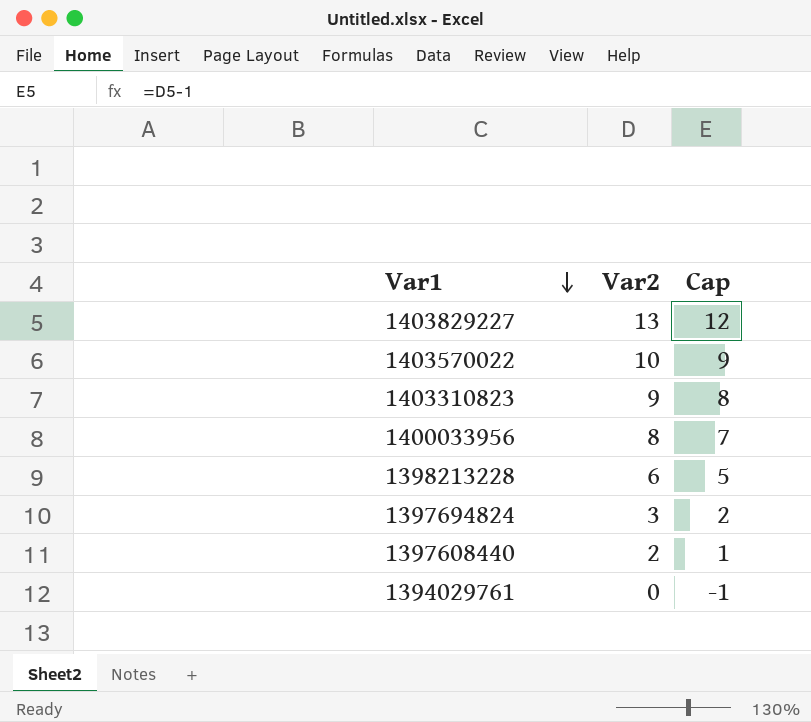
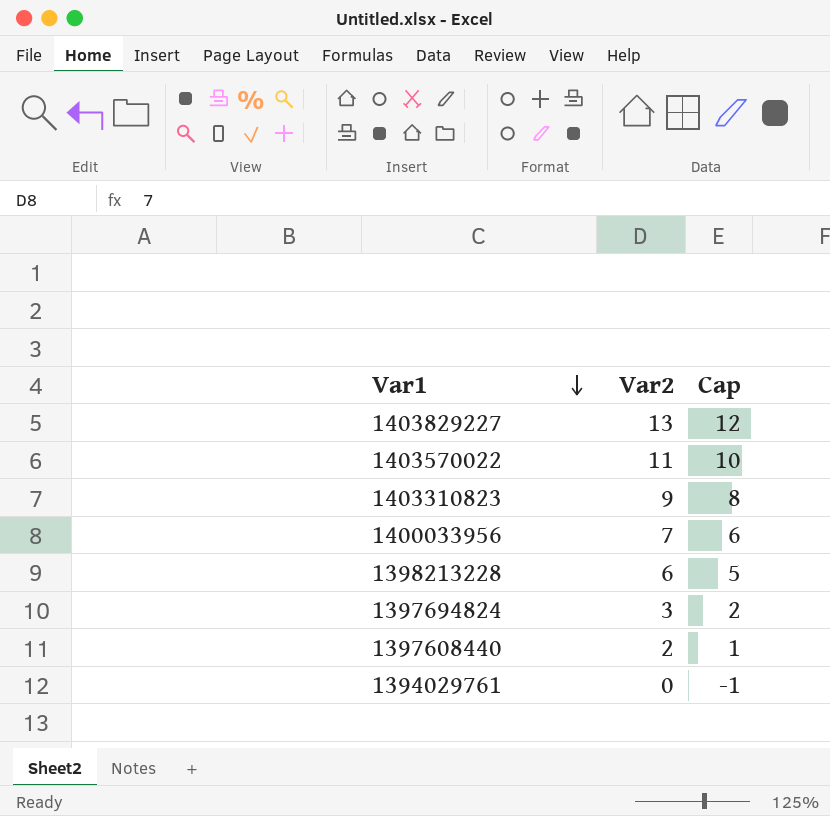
1403570022 | Var2: 10 -> 11
1403570022 | Cap: 9 -> 10
1400033956 | Var2: 8 -> 7
1400033956 | Cap: 7 -> 6

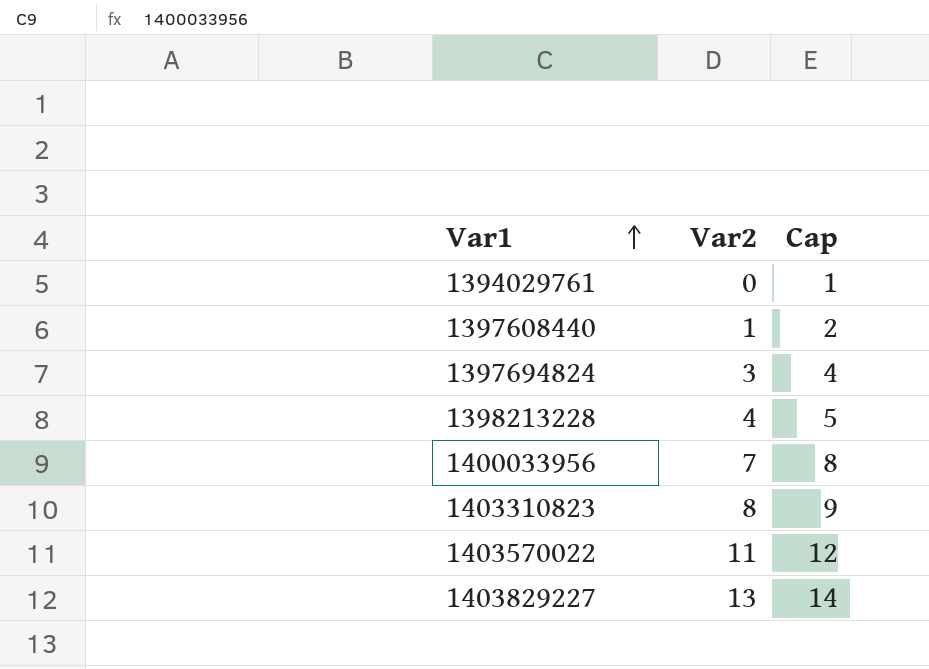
row order: Var1 descending -> Var1 ascending
column Cap | formula: [Var2] - 1 -> [Var2] + 1
1397608440 | Var2: 2 -> 1
1398213228 | Var2: 6 -> 4
1403310823 | Var2: 9 -> 8

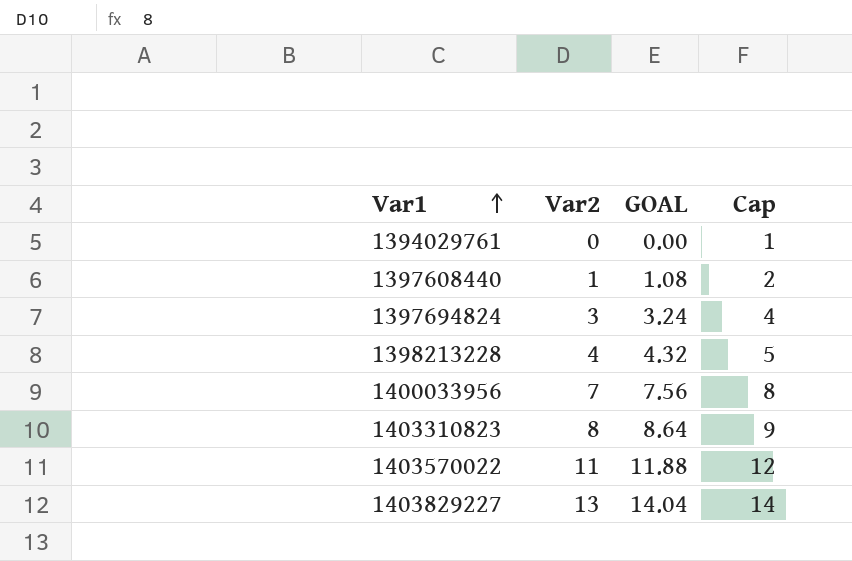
column GOAL | formula: none -> [Var2] * 1.08

